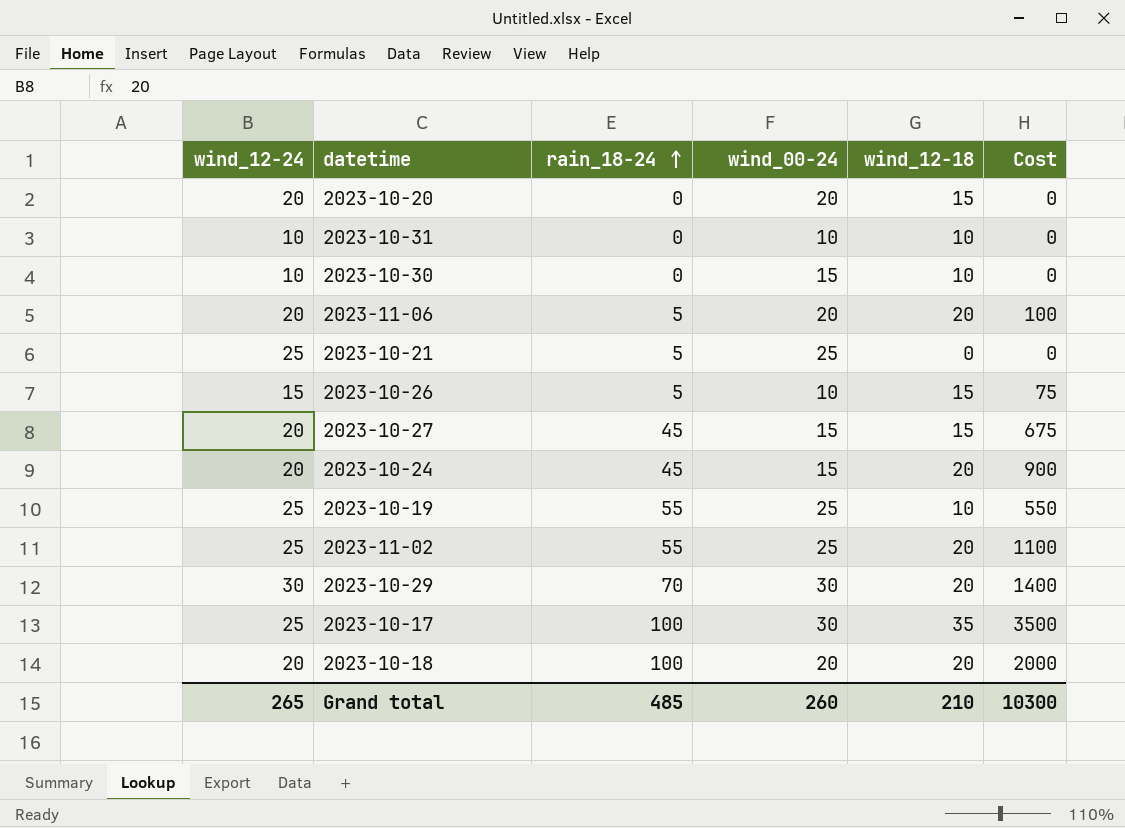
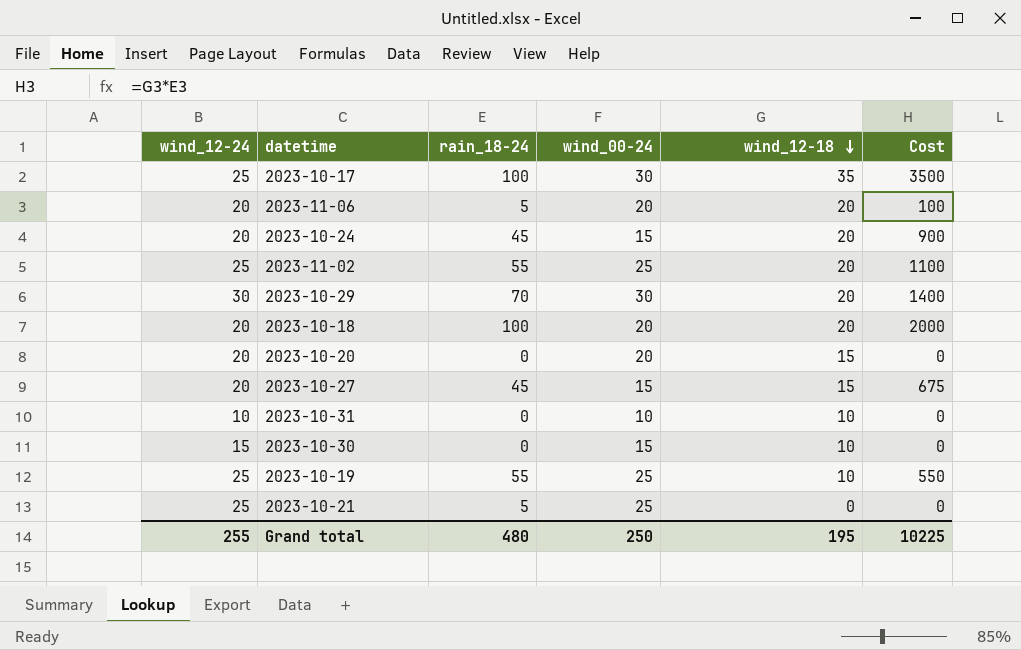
row order: rain_18-24 ascending -> wind_12-18 descending
row 2023-10-26: 15 | 5 | 10 | 15 | 75 -> none
2023-10-30 | wind_12-24: 10 -> 15
Grand total | wind_12-24: 265 -> 255
Grand total | rain_18-24: 485 -> 480
Grand total | wind_00-24: 260 -> 250
Grand total | wind_12-18: 210 -> 195
Grand total | Cost: 10300 -> 10225

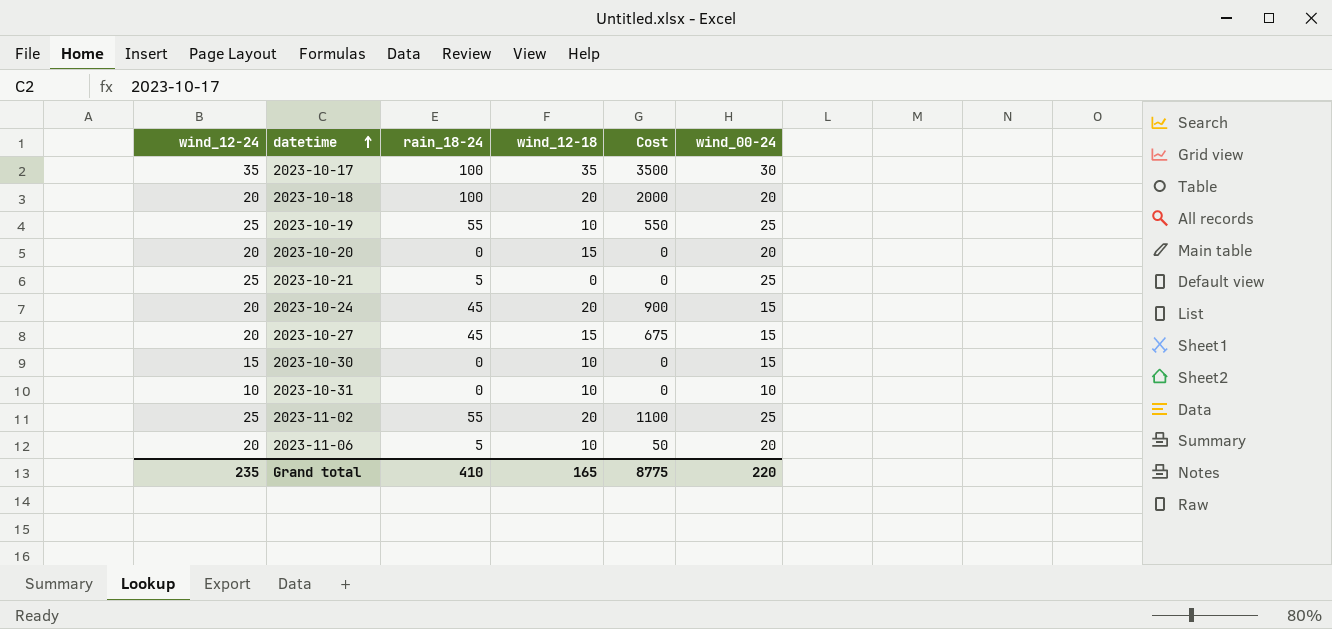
row order: wind_12-18 descending -> datetime ascending
column wind_00-24 | position: 4 -> 6
row 2023-10-29: 30 | 70 | 30 | 20 | 1400 -> none
2023-10-17 | wind_12-24: 25 -> 35
2023-11-06 | wind_12-18: 20 -> 10
2023-11-06 | Cost: 100 -> 50
Grand total | wind_12-24: 255 -> 235
Grand total | rain_18-24: 480 -> 410
Grand total | wind_12-18: 195 -> 165
Grand total | Cost: 10225 -> 8775
Grand total | wind_00-24: 250 -> 220

